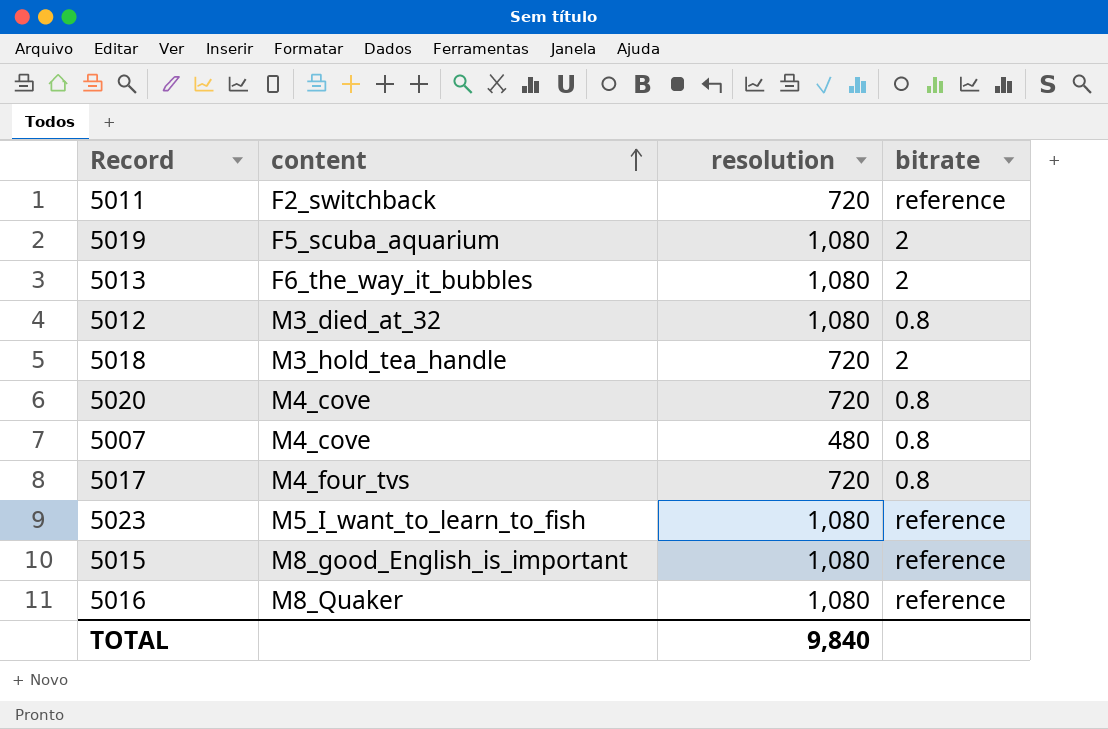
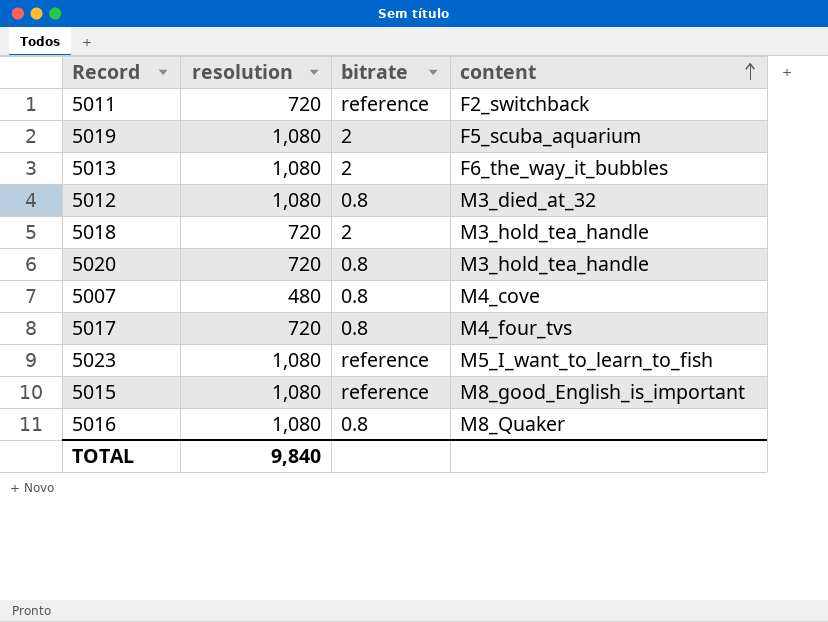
column content | position: 2 -> 4
5020 | content: M4_cove -> M3_hold_tea_handle
5016 | bitrate: reference -> 0.8

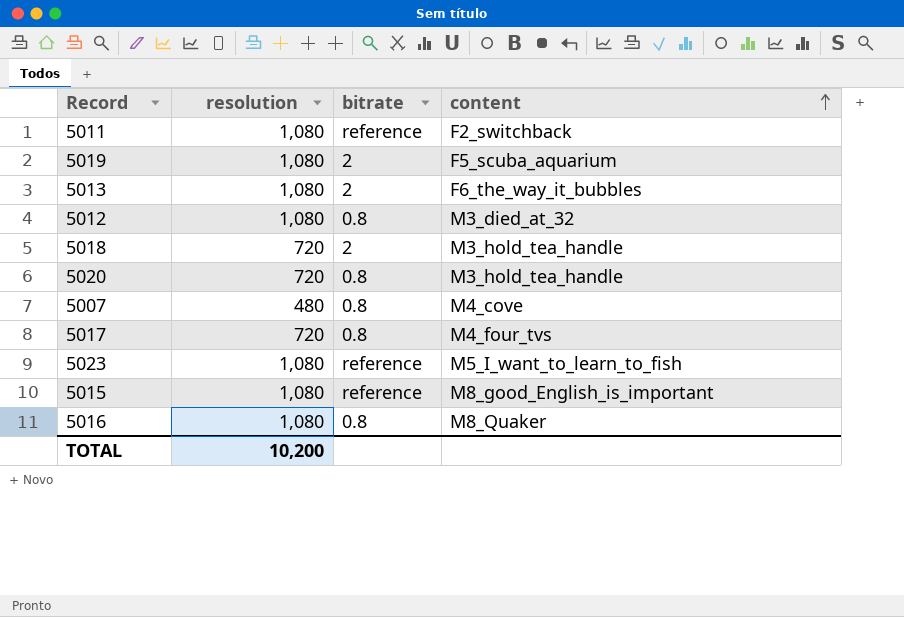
5011 | resolution: 720 -> 1,080
TOTAL | resolution: 9,840 -> 10,200

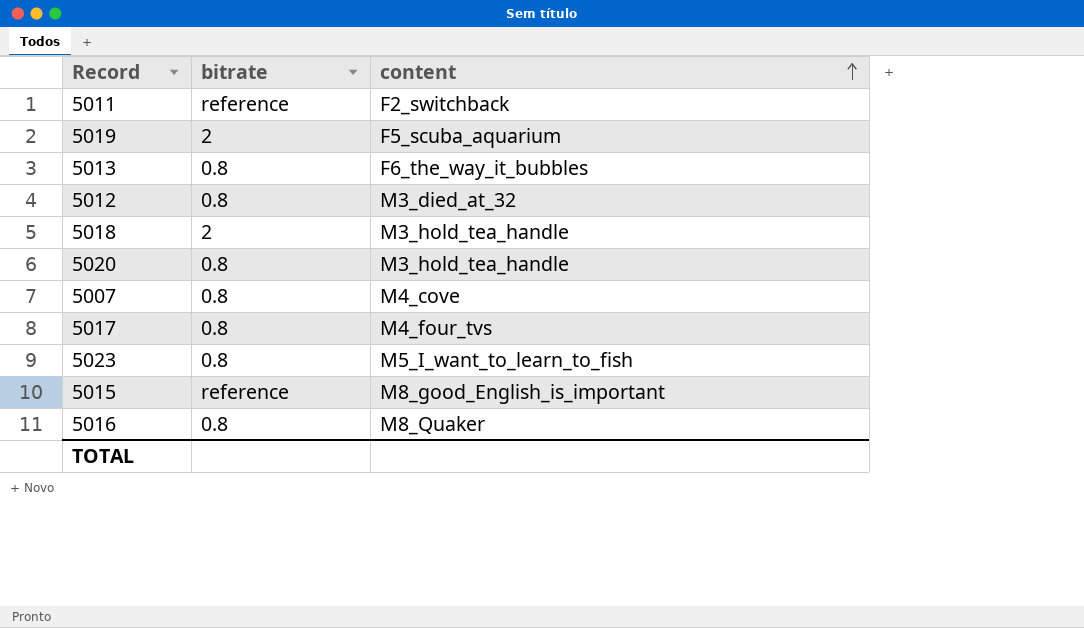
column resolution | position: 2 -> none
5013 | bitrate: 2 -> 0.8
5023 | bitrate: reference -> 0.8

